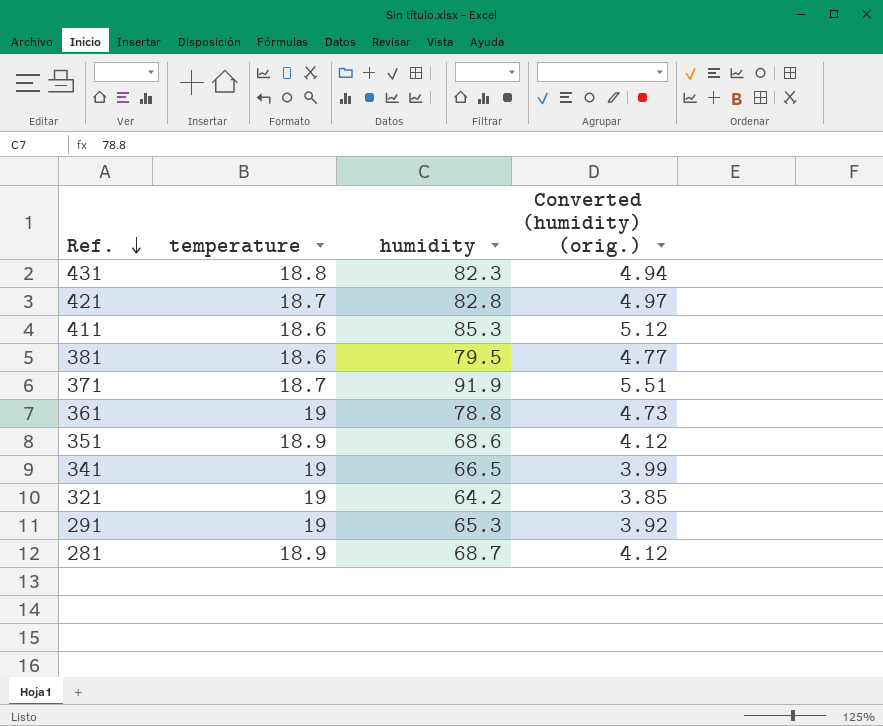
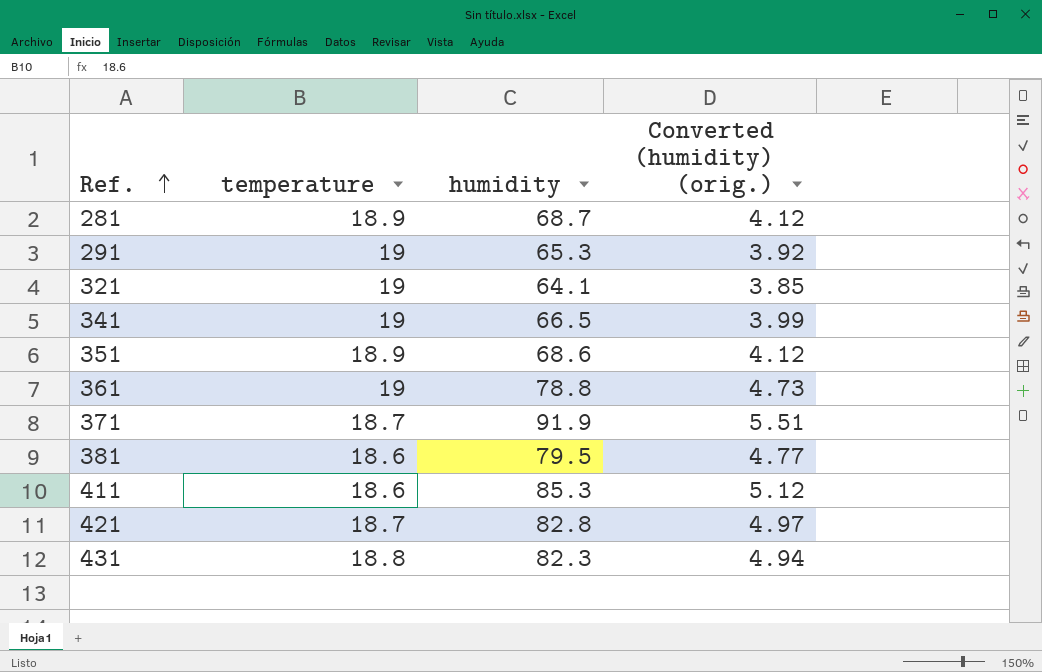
row order: Ref. descending -> Ref. ascending
321 | humidity: 64.2 -> 64.1

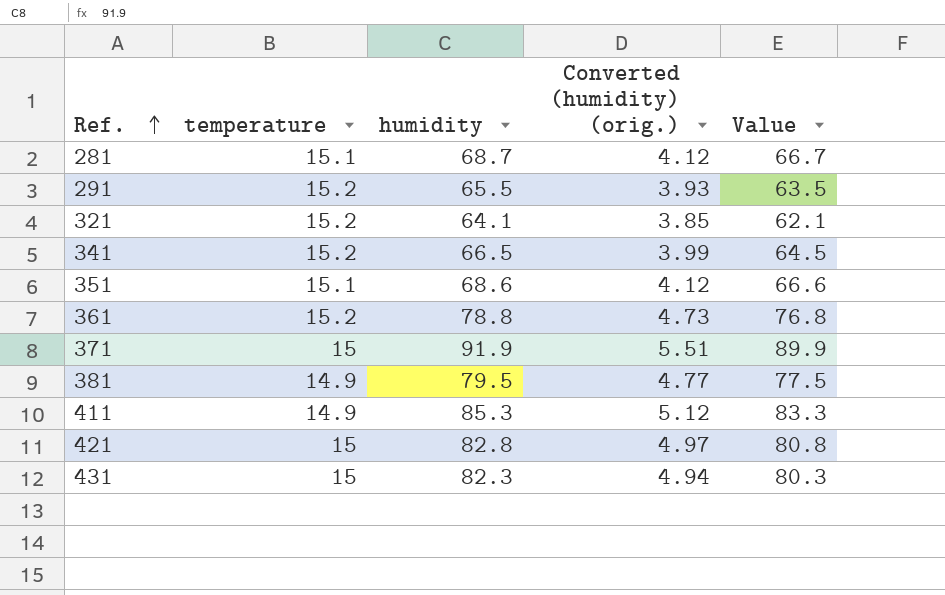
column Value | formula: none -> [humidity] - 2
281 | temperature: 18.9 -> 15.1
291 | temperature: 19 -> 15.2
291 | humidity: 65.3 -> 65.5
291 | Converted (humidity) (orig.): 3.92 -> 3.93
321 | temperature: 19 -> 15.2
341 | temperature: 19 -> 15.2
351 | temperature: 18.9 -> 15.1
361 | temperature: 19 -> 15.2
371 | temperature: 18.7 -> 15
381 | temperature: 18.6 -> 14.9
411 | temperature: 18.6 -> 14.9
421 | temperature: 18.7 -> 15
431 | temperature: 18.8 -> 15

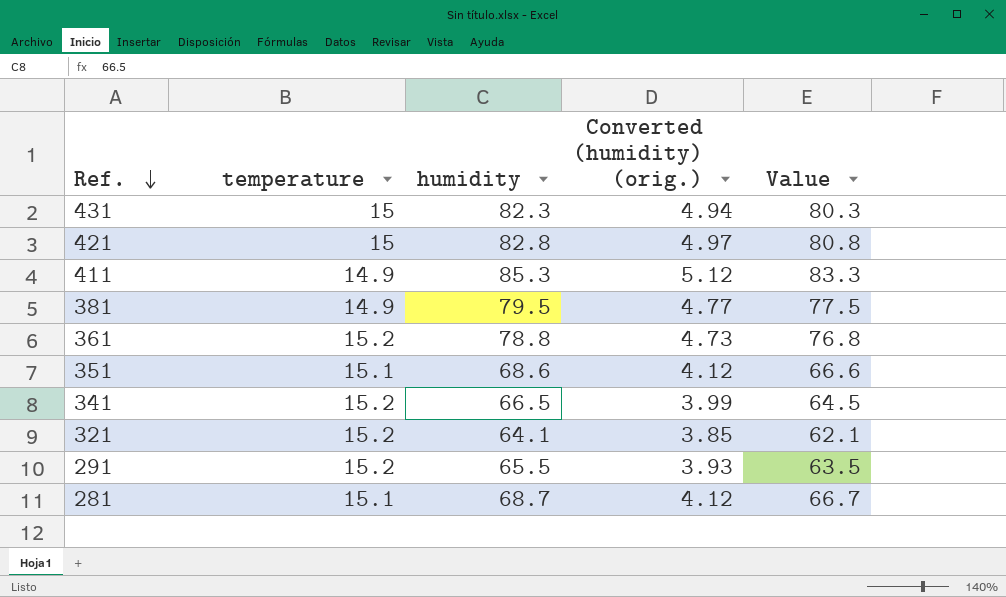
row order: Ref. ascending -> Ref. descending
row 371: 15 | 91.9 | 5.51 | 89.9 -> none

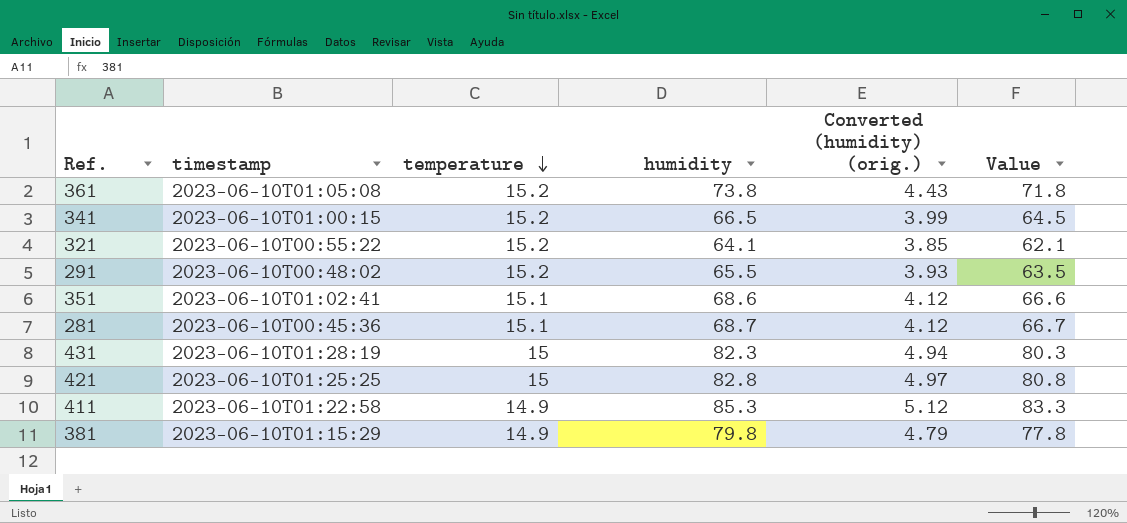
row order: Ref. descending -> temperature descending
column timestamp | position: none -> 2
361 | humidity: 78.8 -> 73.8
361 | Converted (humidity) (orig.): 4.73 -> 4.43
361 | Value: 76.8 -> 71.8
381 | humidity: 79.5 -> 79.8
381 | Converted (humidity) (orig.): 4.77 -> 4.79
381 | Value: 77.5 -> 77.8

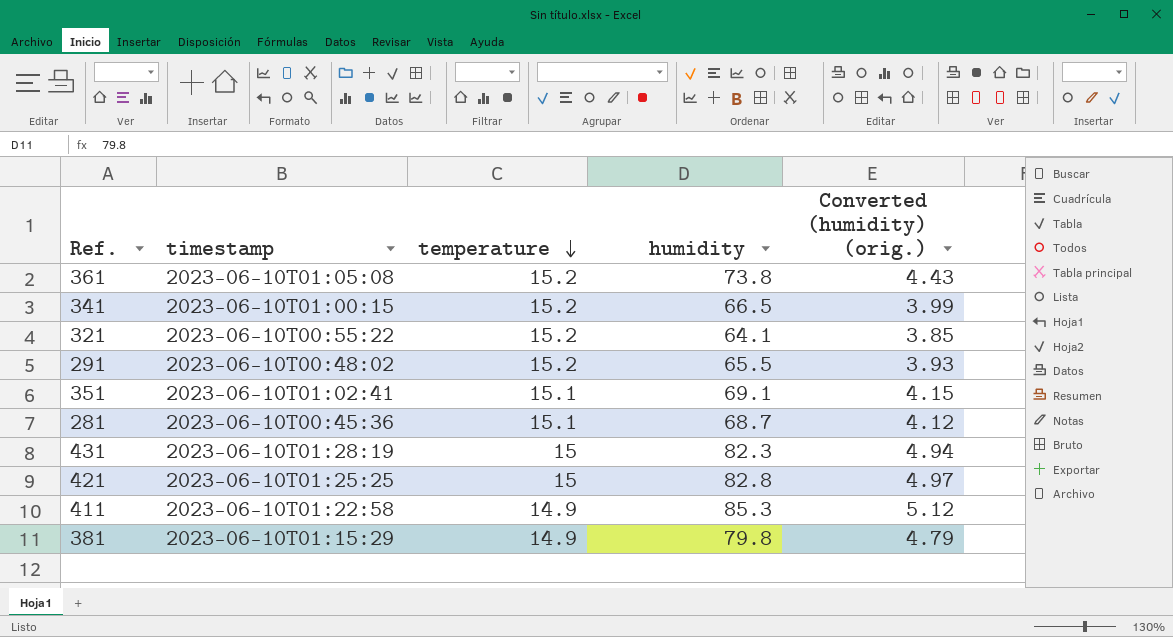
column Value | formula: [humidity] - 2 -> none
351 | humidity: 68.6 -> 69.1
351 | Converted (humidity) (orig.): 4.12 -> 4.15

